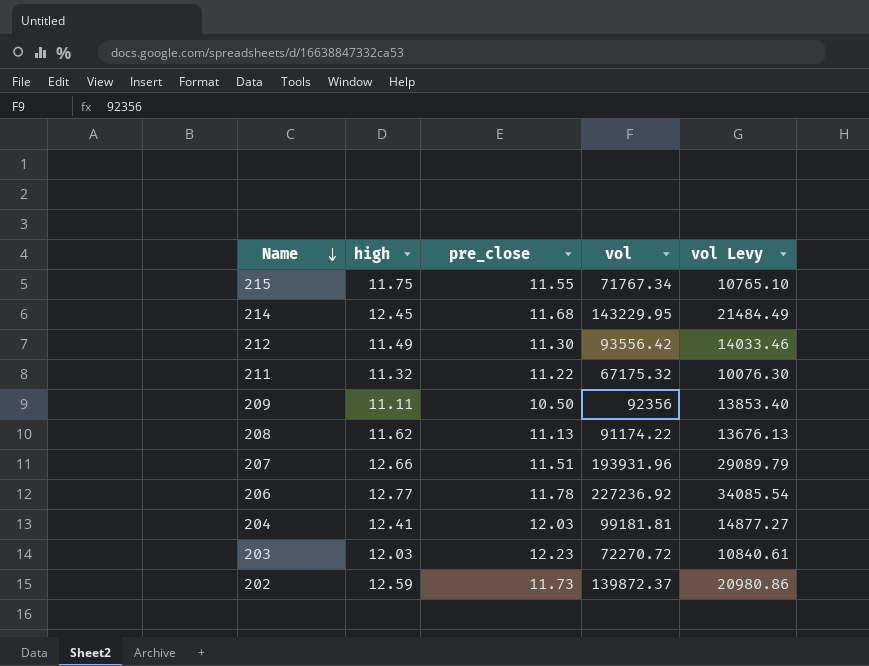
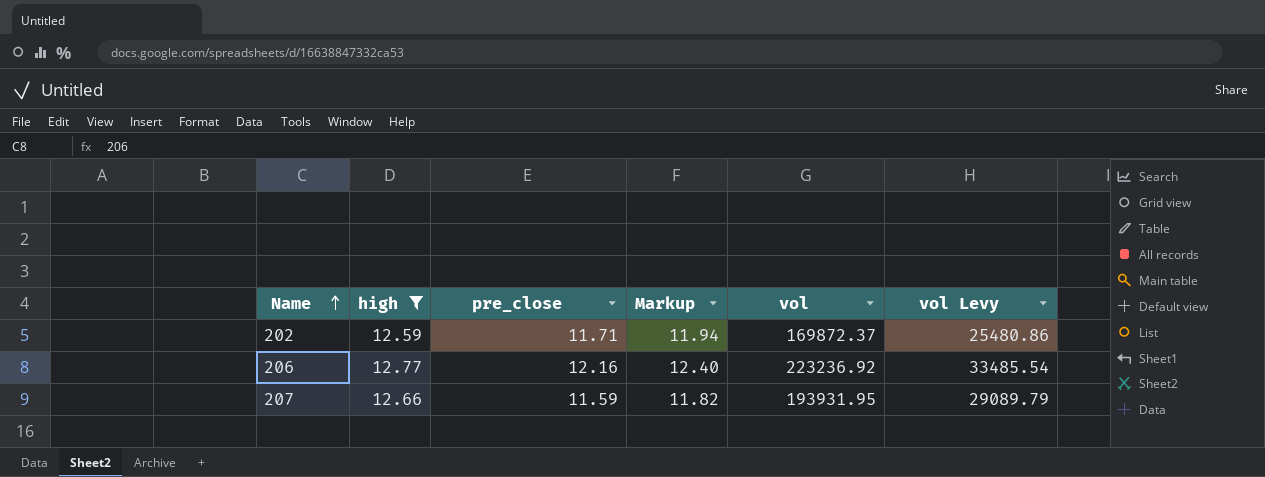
filter: none -> high >= 12.59
row order: Name descending -> Name ascending
column Markup | formula: none -> [pre_close] * 1.02
202 | pre_close: 11.73 -> 11.71
202 | vol: 139872.37 -> 169872.37
202 | vol Levy: 20980.86 -> 25480.86
206 | pre_close: 11.78 -> 12.16
206 | vol: 227236.92 -> 223236.92
206 | vol Levy: 34085.54 -> 33485.54
207 | pre_close: 11.51 -> 11.59
207 | vol: 193931.96 -> 193931.95

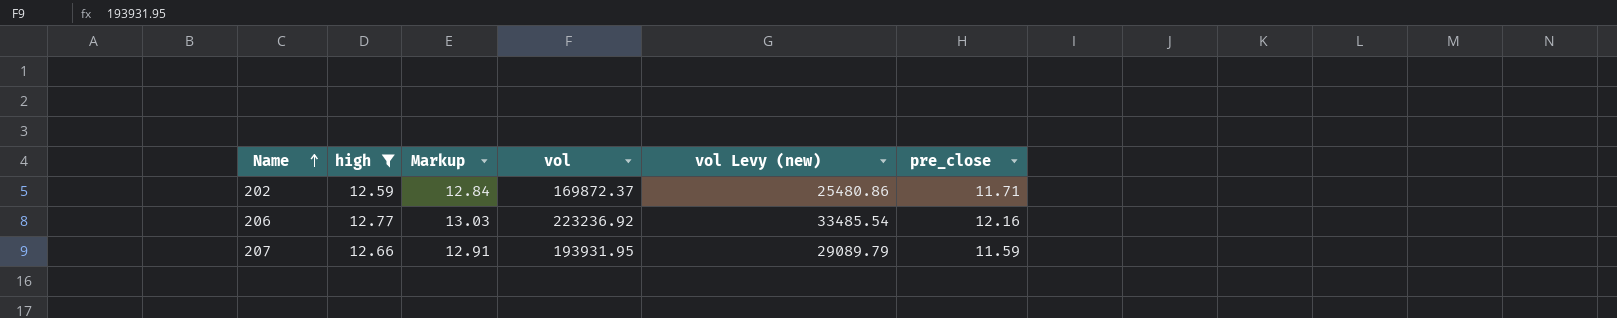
column Markup | formula: [pre_close] * 1.02 -> [high] * 1.02
column name: vol Levy -> vol Levy (new)
column pre_close | position: 3 -> 6

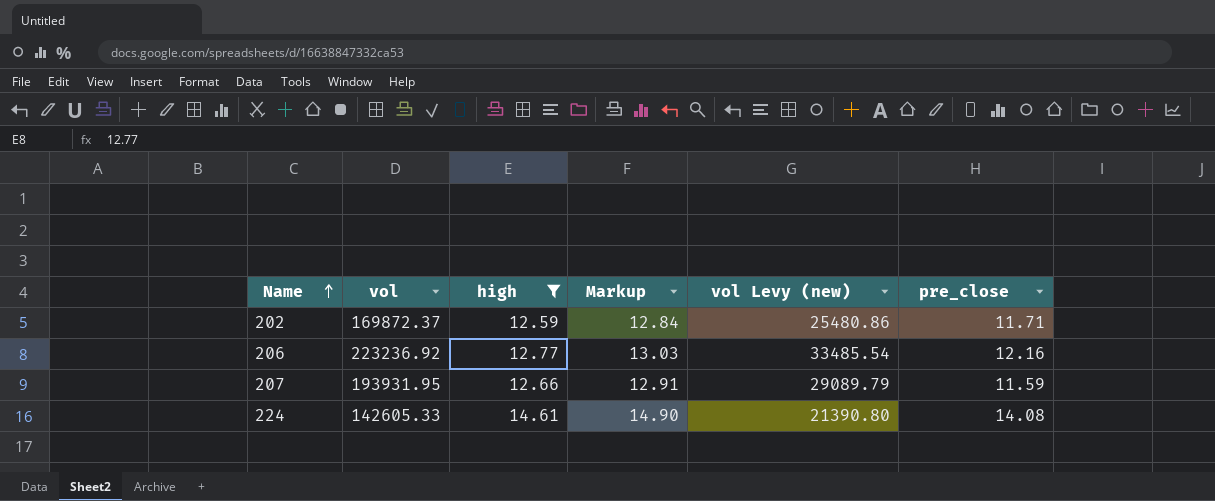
column vol | position: 4 -> 2
row 224: none -> 142605.33 | 14.61 | 14.90 | 21390.80 | 14.08

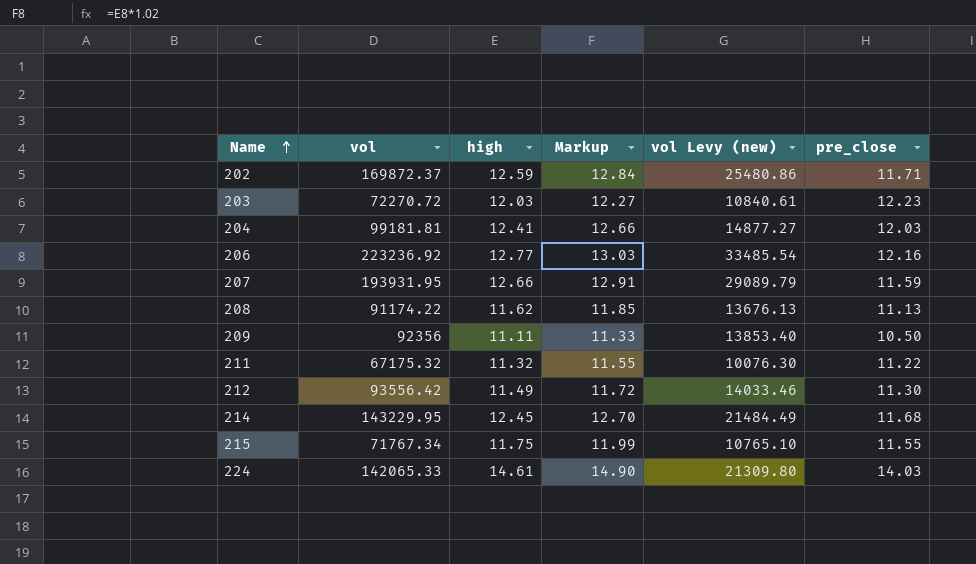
filter: high >= 12.59 -> none
224 | vol: 142605.33 -> 142065.33
224 | vol Levy (new): 21390.80 -> 21309.80
224 | pre_close: 14.08 -> 14.03

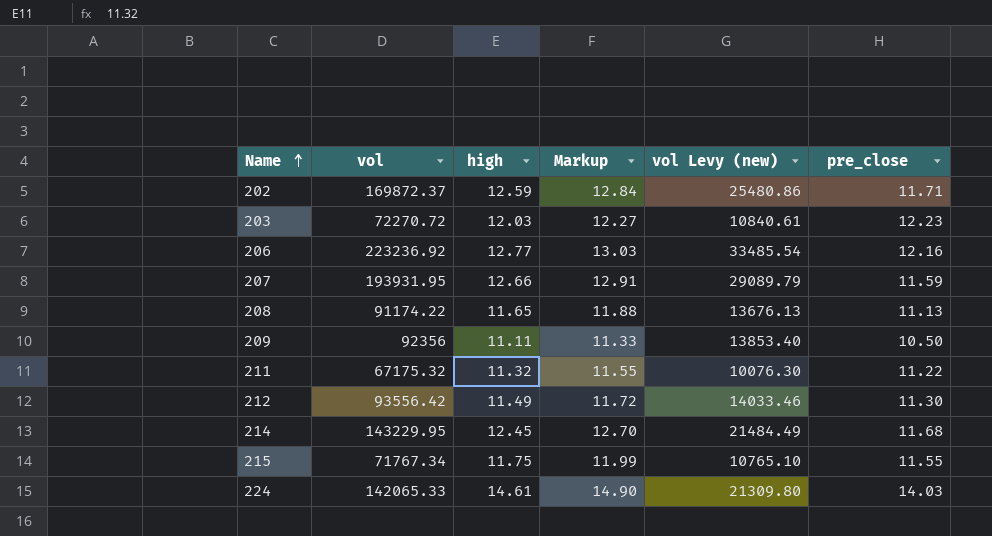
row 204: 99181.81 | 12.41 | 12.66 | 14877.27 | 12.03 -> none
208 | high: 11.62 -> 11.65
208 | Markup: 11.85 -> 11.88

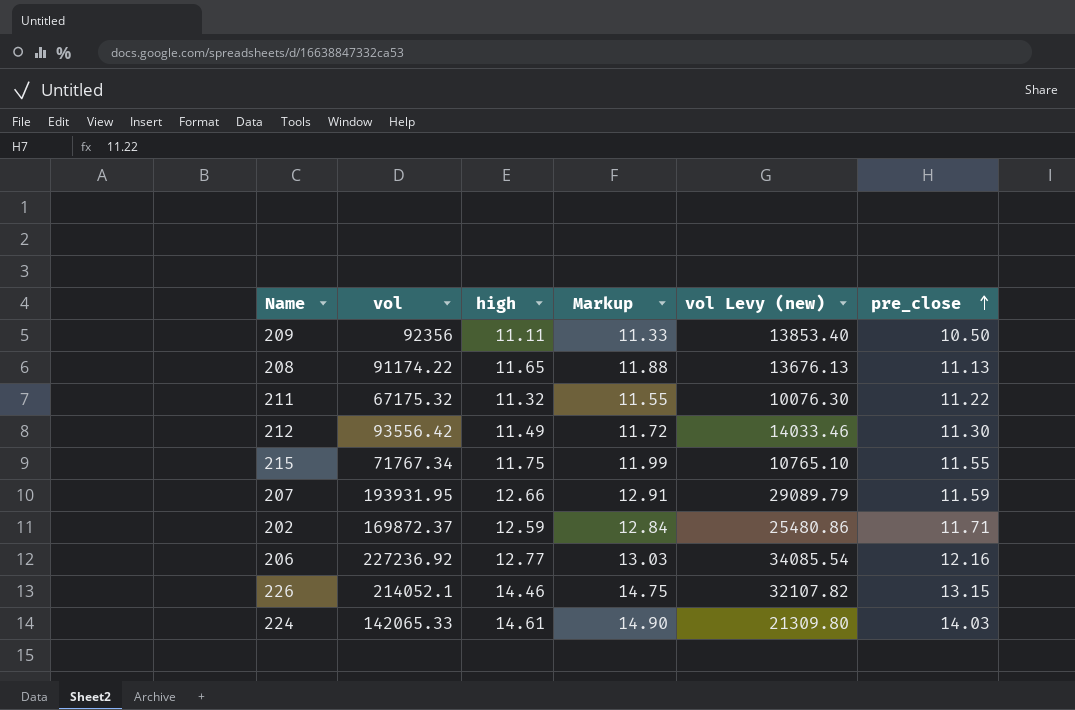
row order: Name ascending -> pre_close ascending
row 203: 72270.72 | 12.03 | 12.27 | 10840.61 | 12.23 -> none
row 214: 143229.95 | 12.45 | 12.70 | 21484.49 | 11.68 -> none
206 | vol: 223236.92 -> 227236.92
206 | vol Levy (new): 33485.54 -> 34085.54
row 226: none -> 214052.1 | 14.46 | 14.75 | 32107.82 | 13.15

